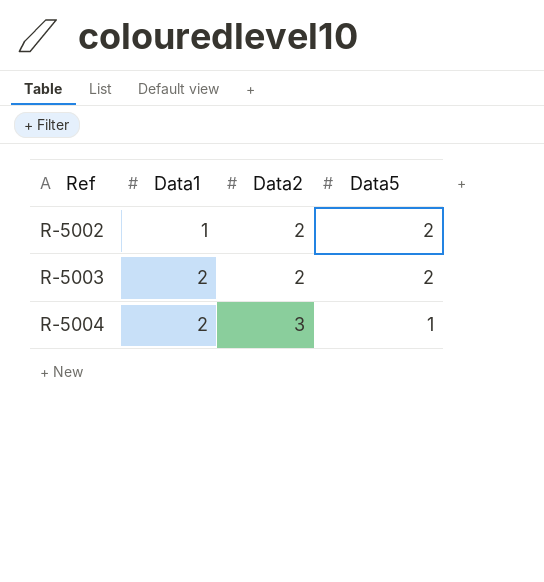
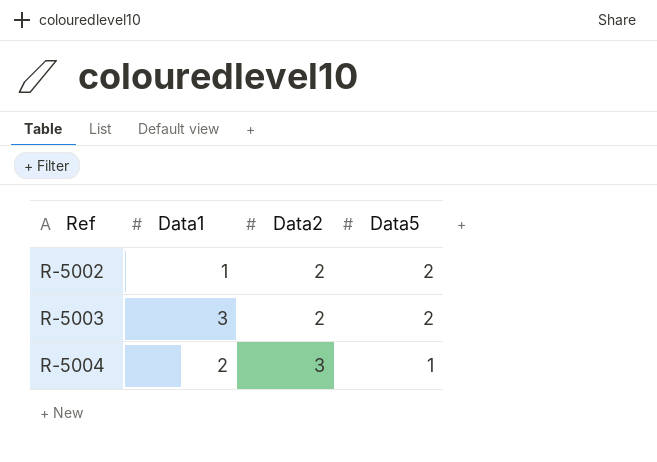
R-5003 | Data1: 2 -> 3

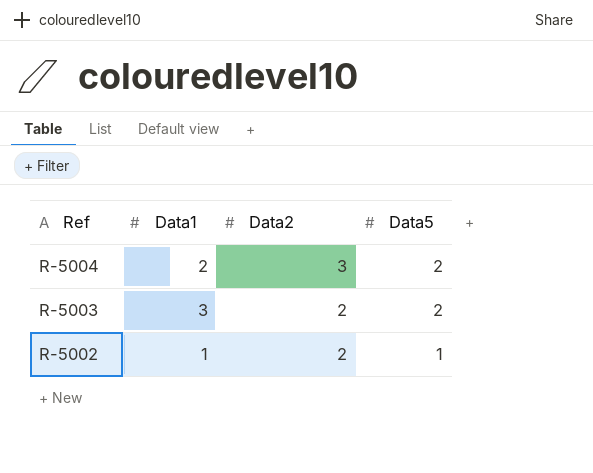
row order: Ref ascending -> Ref descending
R-5004 | Data5: 1 -> 2
R-5002 | Data5: 2 -> 1

